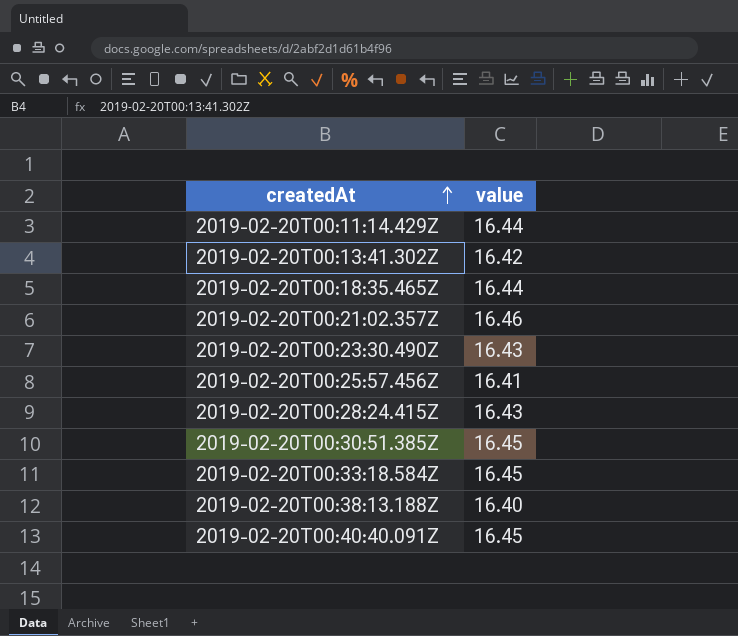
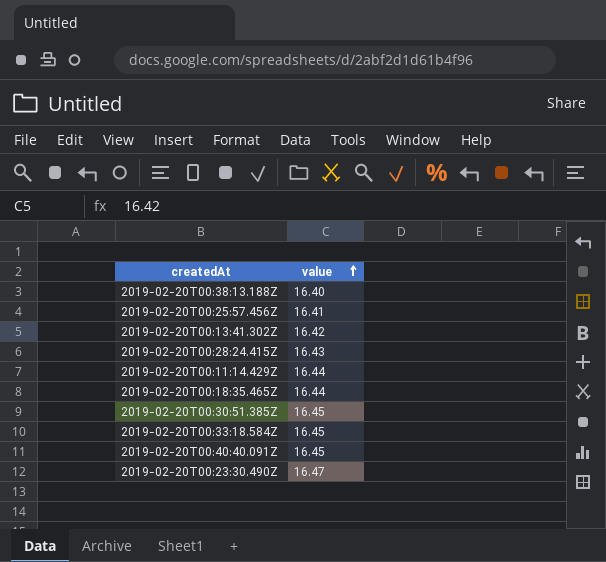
row order: createdAt ascending -> value ascending
row 2019-02-20T00:21:02.357Z: 16.46 -> none
2019-02-20T00:23:30.490Z | value: 16.43 -> 16.47

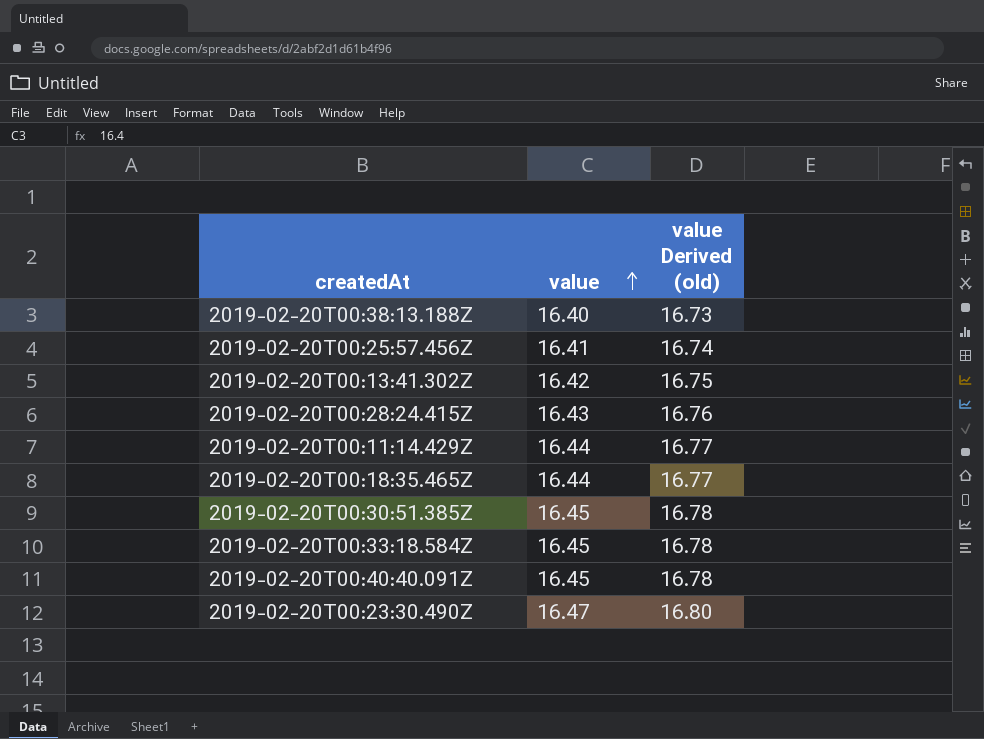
column value Derived (old) | formula: none -> [value] * 1.02

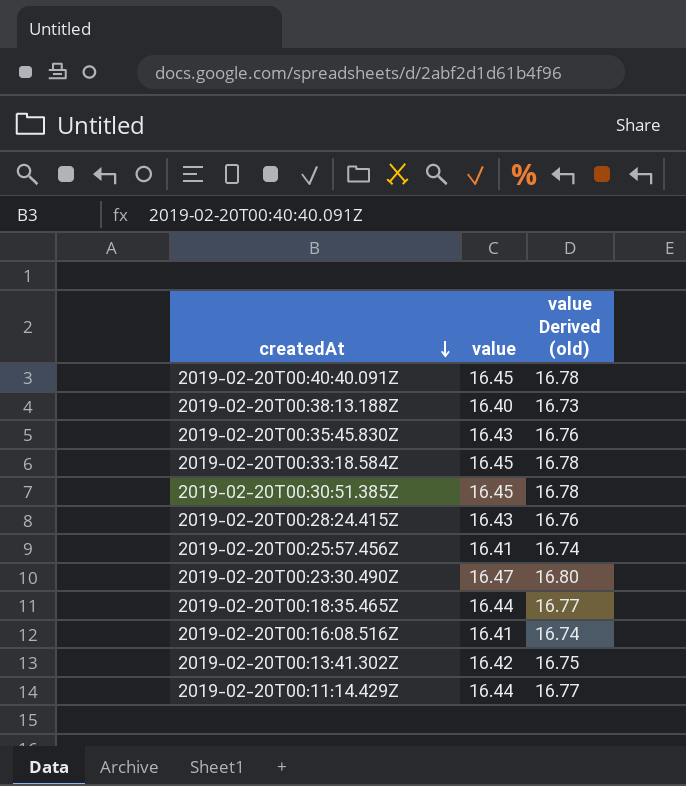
row order: value ascending -> createdAt descending
row 2019-02-20T00:35:45.830Z: none -> 16.43 | 16.76
row 2019-02-20T00:16:08.516Z: none -> 16.41 | 16.74

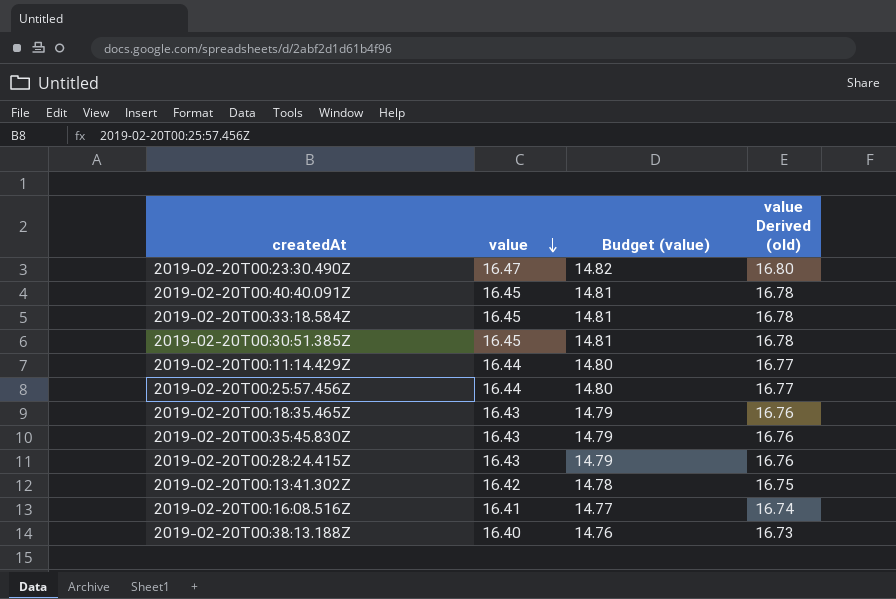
row order: createdAt descending -> value descending
column Budget (value) | formula: none -> [value] * 0.9
2019-02-20T00:25:57.456Z | value: 16.41 -> 16.44
2019-02-20T00:25:57.456Z | value Derived (old): 16.74 -> 16.77
2019-02-20T00:18:35.465Z | value: 16.44 -> 16.43
2019-02-20T00:18:35.465Z | value Derived (old): 16.77 -> 16.76

